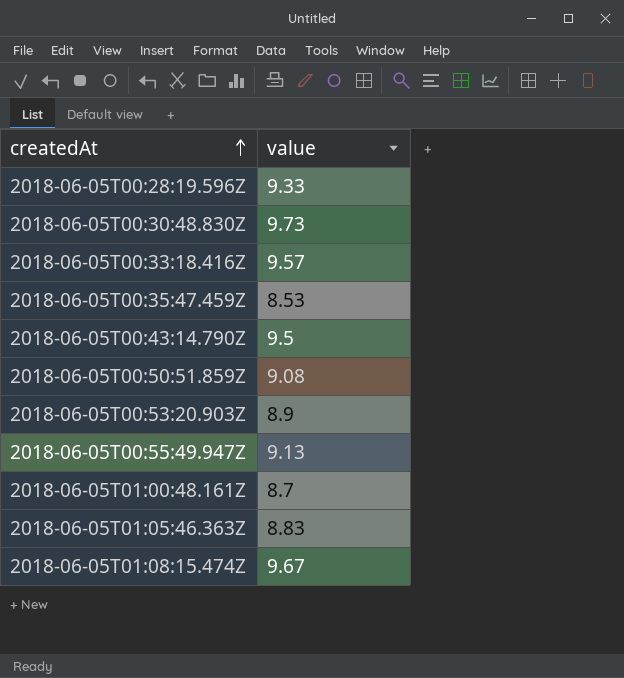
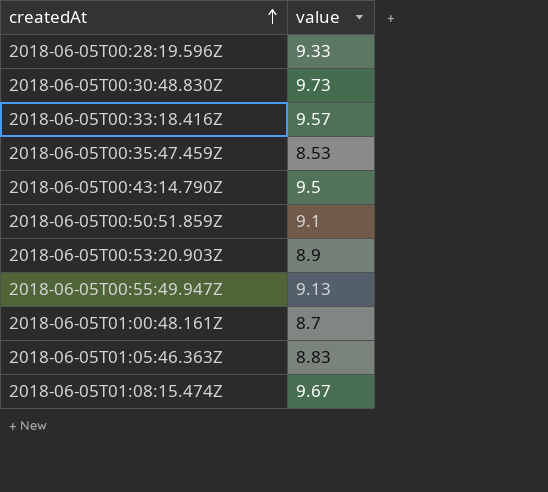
2018-06-05T00:50:51.859Z | value: 9.08 -> 9.1

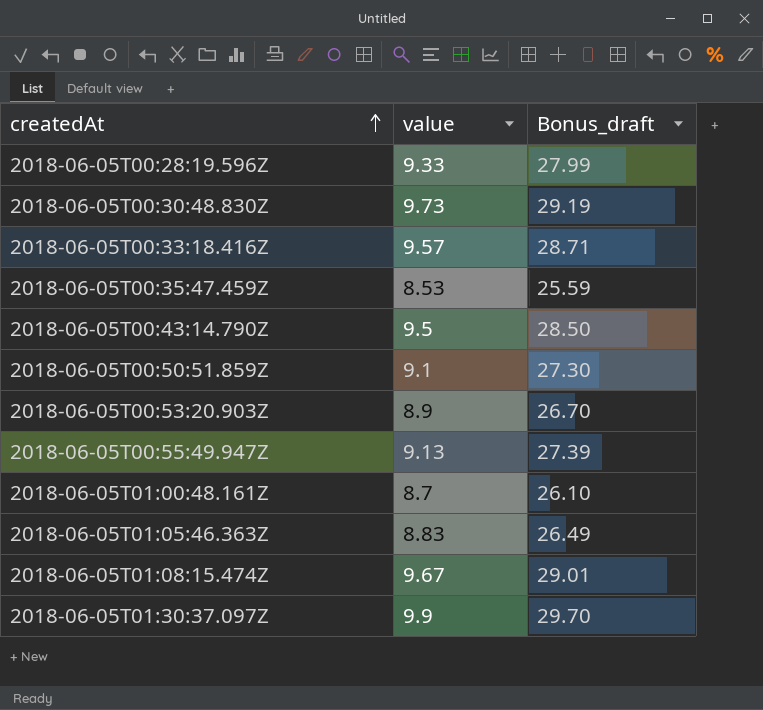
column Bonus_draft | formula: none -> [value] * 3
row 2018-06-05T01:30:37.097Z: none -> 9.9 | 29.70

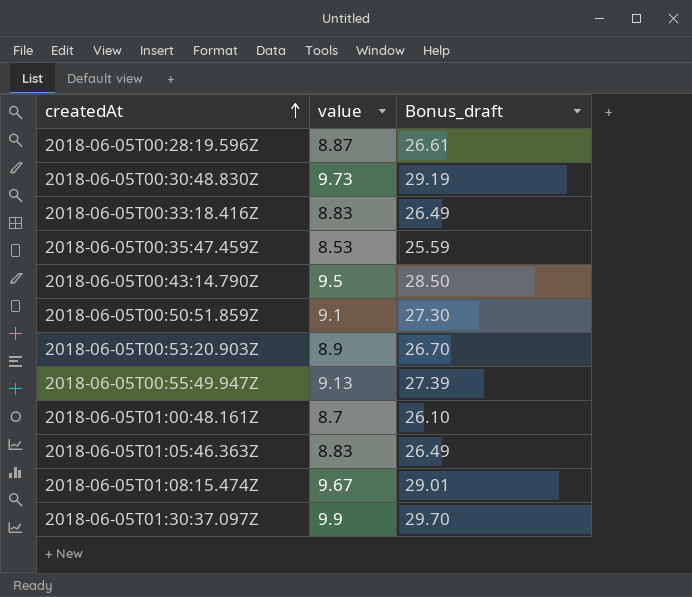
2018-06-05T00:28:19.596Z | value: 9.33 -> 8.87
2018-06-05T00:28:19.596Z | Bonus_draft: 27.99 -> 26.61
2018-06-05T00:33:18.416Z | value: 9.57 -> 8.83
2018-06-05T00:33:18.416Z | Bonus_draft: 28.71 -> 26.49

